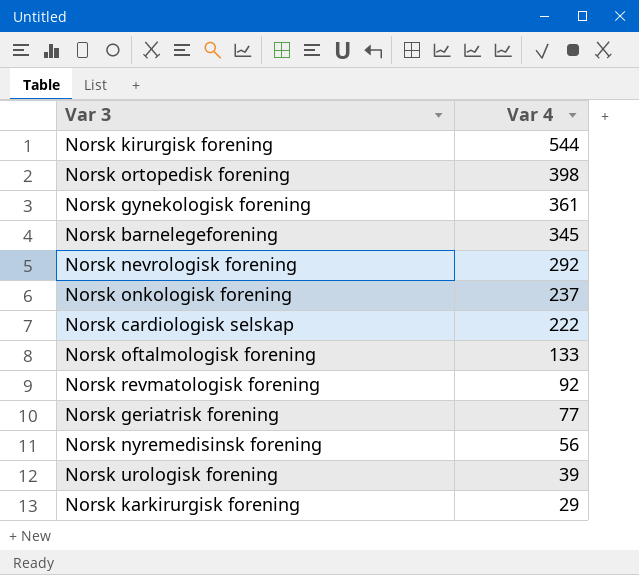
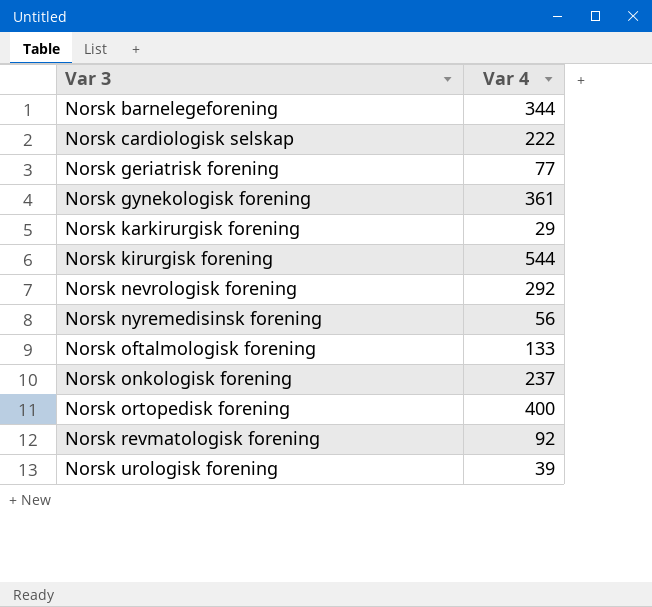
row order: Var 4 descending -> Var 3 ascending
Norsk barnelegeforening | Var 4: 345 -> 344
Norsk ortopedisk forening | Var 4: 398 -> 400

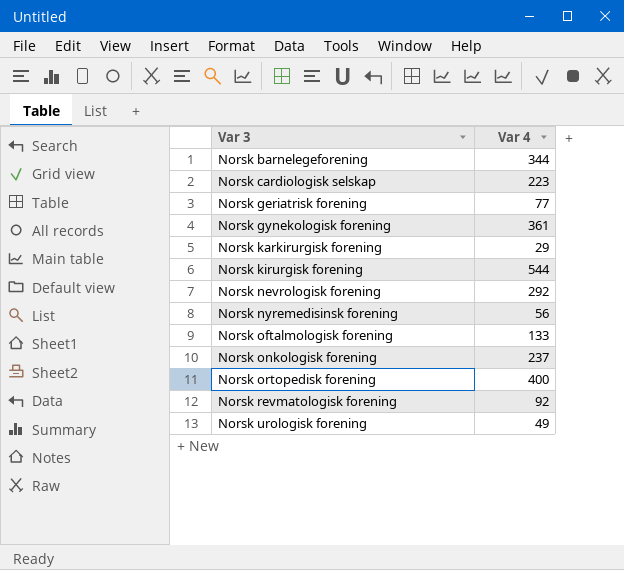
Norsk cardiologisk selskap | Var 4: 222 -> 223
Norsk urologisk forening | Var 4: 39 -> 49

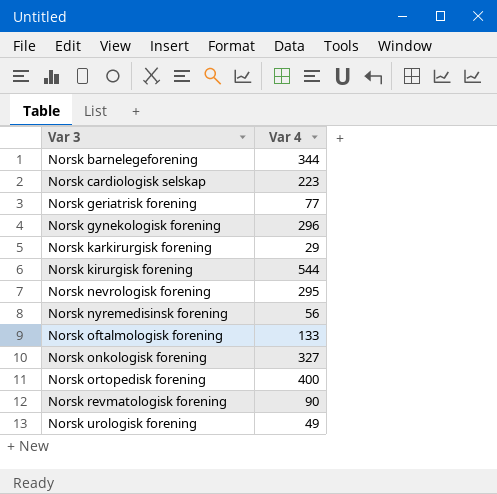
Norsk gynekologisk forening | Var 4: 361 -> 296
Norsk nevrologisk forening | Var 4: 292 -> 295
Norsk onkologisk forening | Var 4: 237 -> 327
Norsk revmatologisk forening | Var 4: 92 -> 90

